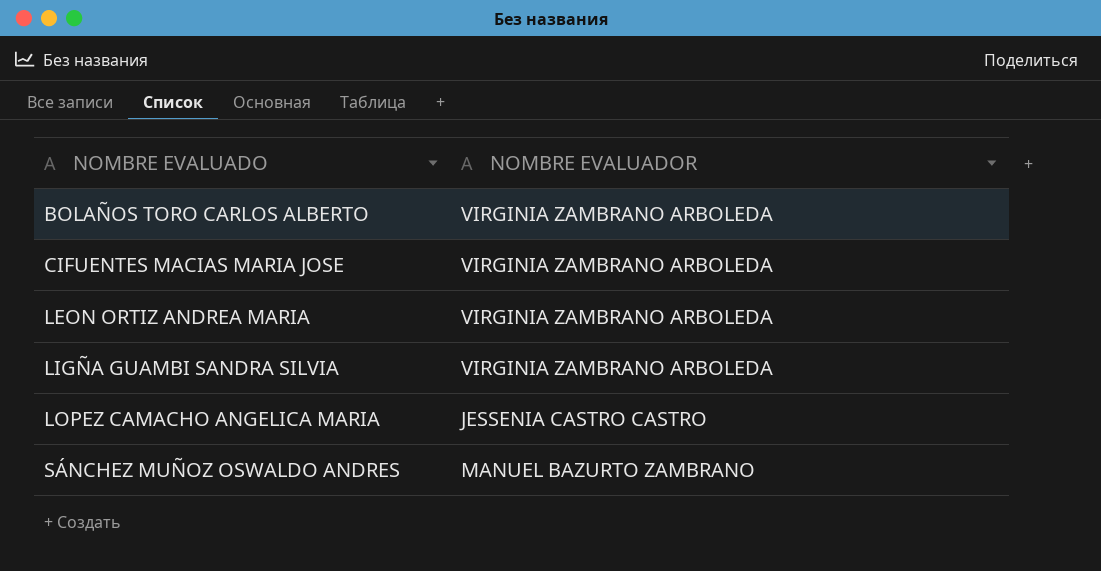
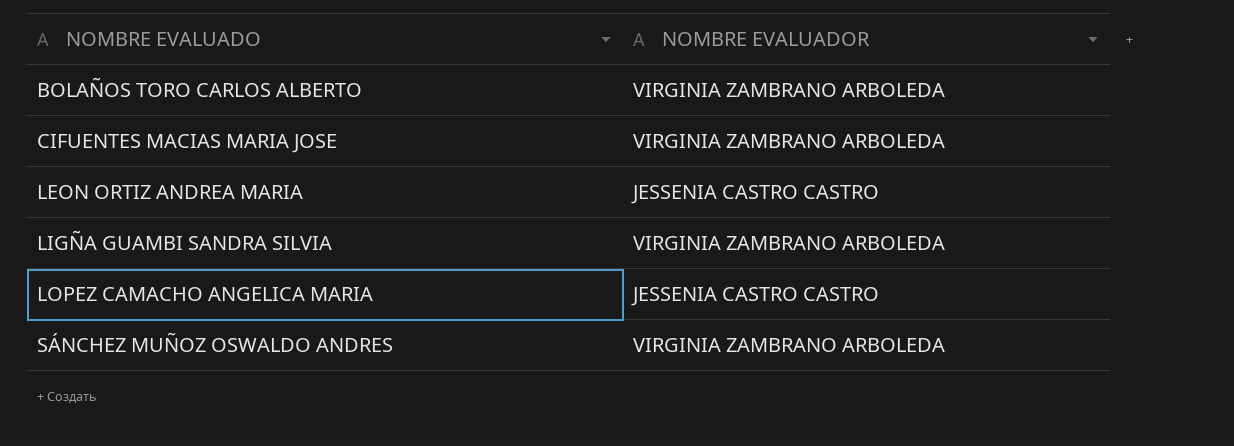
LEON ORTIZ ANDREA MARIA | NOMBRE EVALUADOR: VIRGINIA ZAMBRANO ARBOLEDA -> JESSENIA CASTRO CASTRO
SÁNCHEZ MUÑOZ OSWALDO ANDRES | NOMBRE EVALUADOR: MANUEL BAZURTO ZAMBRANO -> VIRGINIA ZAMBRANO ARBOLEDA

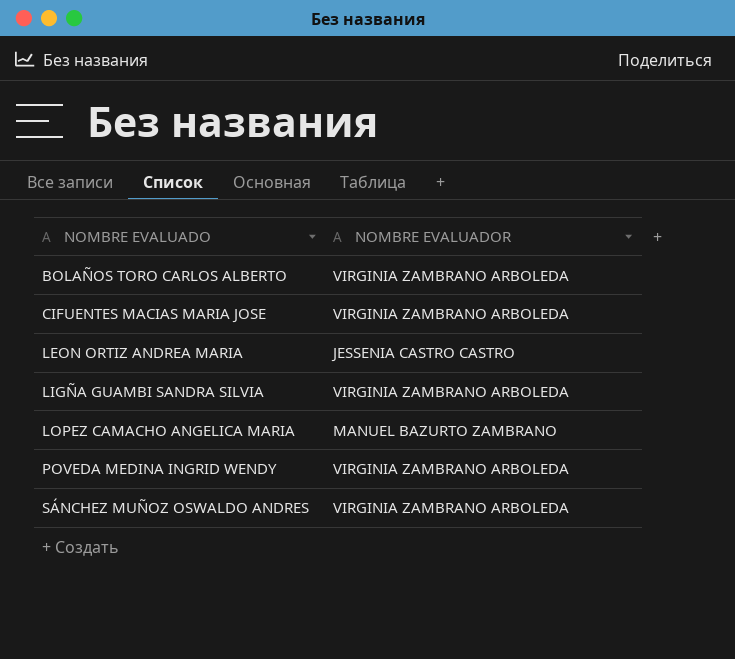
LOPEZ CAMACHO ANGELICA MARIA | NOMBRE EVALUADOR: JESSENIA CASTRO CASTRO -> MANUEL BAZURTO ZAMBRANO
row POVEDA MEDINA INGRID WENDY: none -> VIRGINIA ZAMBRANO ARBOLEDA

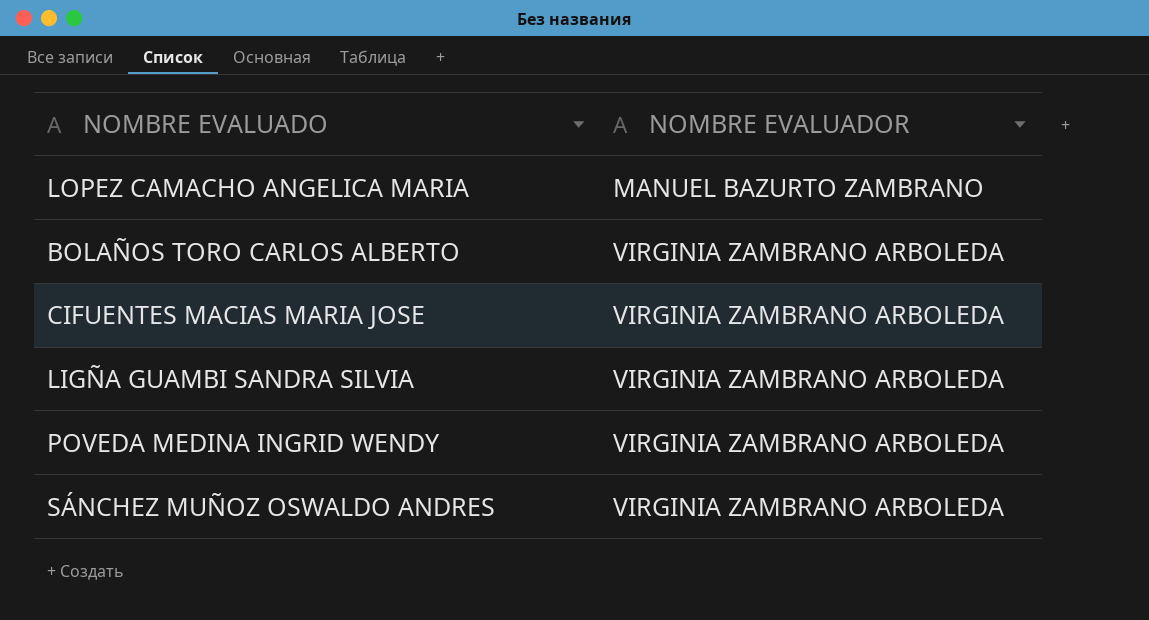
row order: NOMBRE EVALUADO ascending -> NOMBRE EVALUADOR ascending
row LEON ORTIZ ANDREA MARIA: JESSENIA CASTRO CASTRO -> none

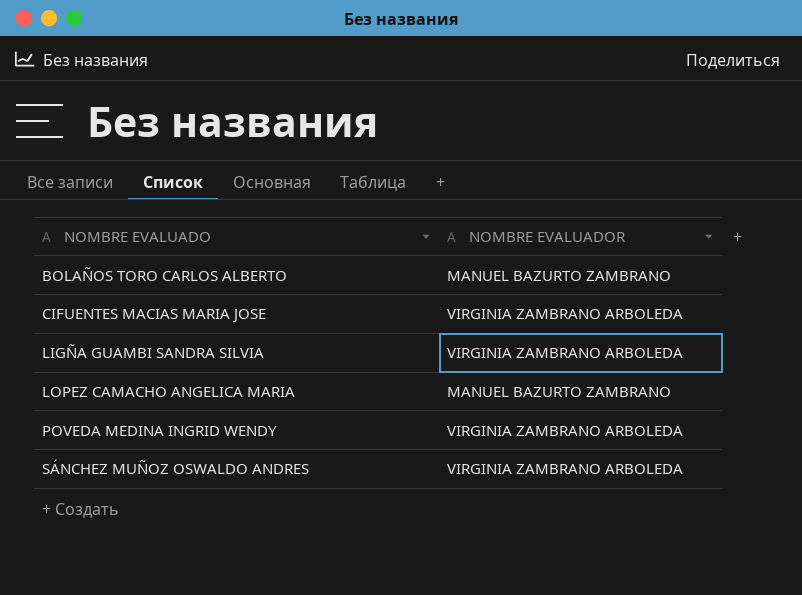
row order: NOMBRE EVALUADOR ascending -> NOMBRE EVALUADO ascending
BOLAÑOS TORO CARLOS ALBERTO | NOMBRE EVALUADOR: VIRGINIA ZAMBRANO ARBOLEDA -> MANUEL BAZURTO ZAMBRANO

